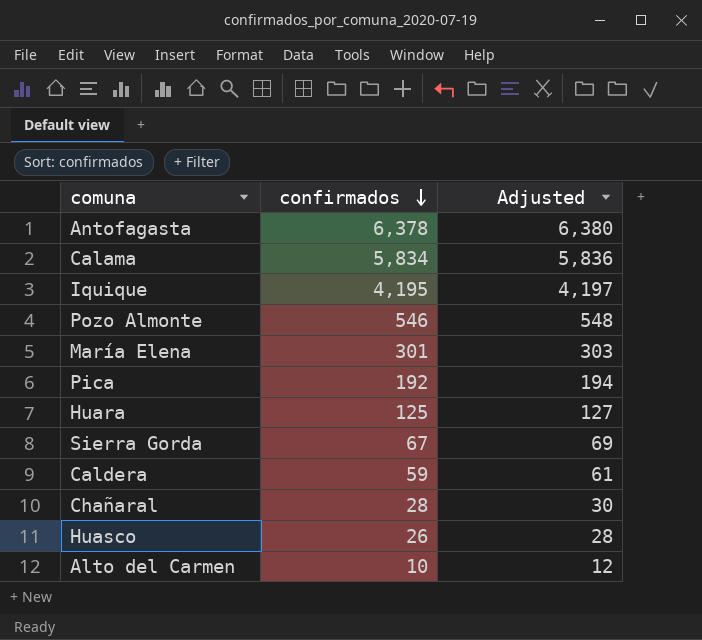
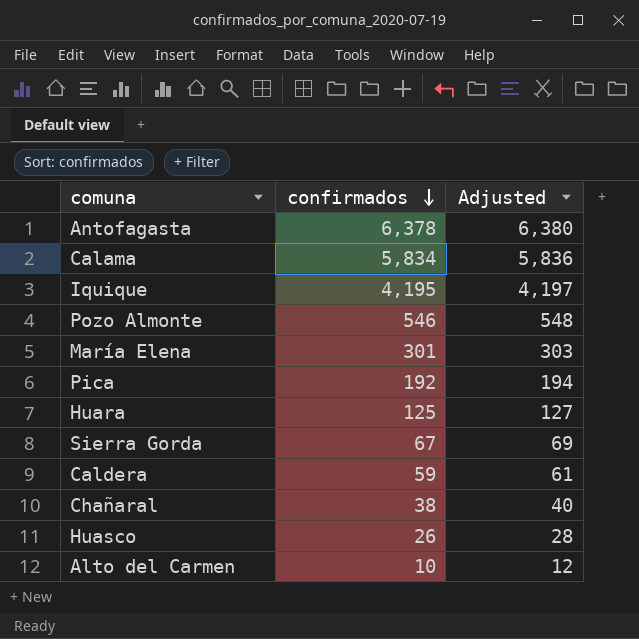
Chañaral | confirmados: 28 -> 38
Chañaral | Adjusted: 30 -> 40

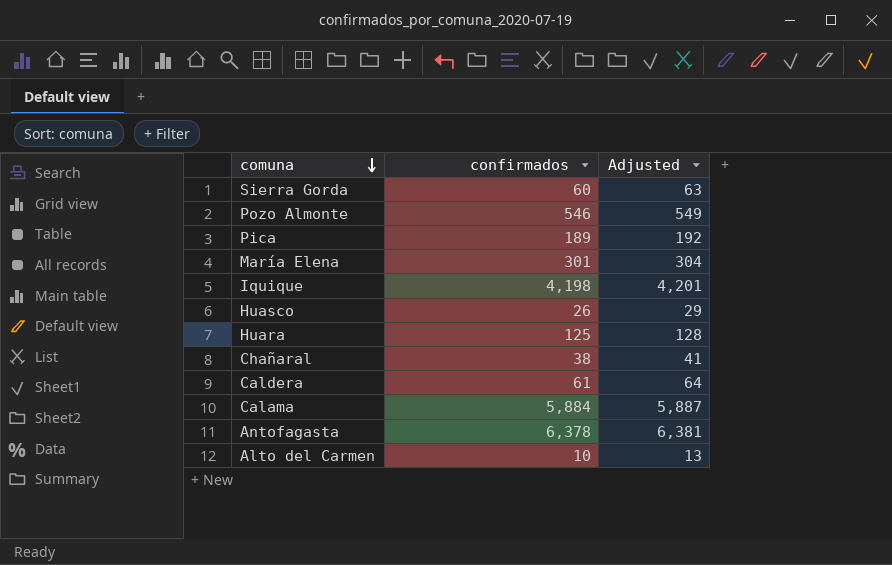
row order: confirmados descending -> comuna descending
column Adjusted | formula: [confirmados] + 2 -> [confirmados] + 3
Sierra Gorda | confirmados: 67 -> 60
Pica | confirmados: 192 -> 189
Iquique | confirmados: 4,195 -> 4,198
Caldera | confirmados: 59 -> 61
Calama | confirmados: 5,834 -> 5,884

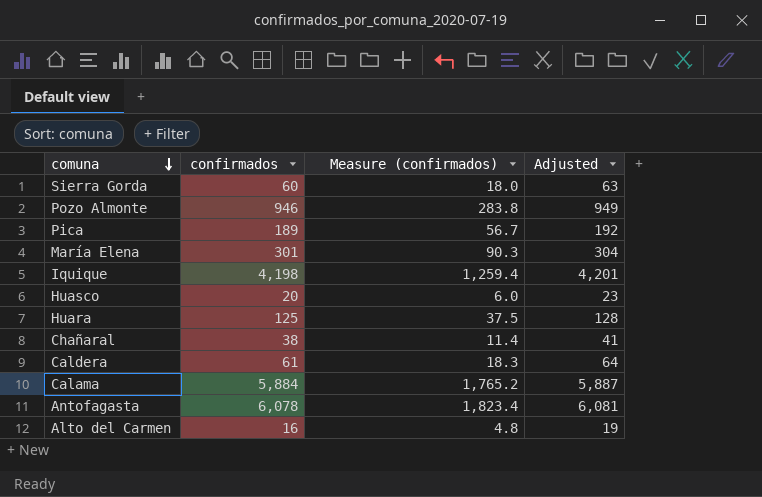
column Measure (confirmados) | formula: none -> [confirmados] * 0.3
Pozo Almonte | confirmados: 546 -> 946
Pozo Almonte | Adjusted: 549 -> 949
Huasco | confirmados: 26 -> 20
Huasco | Adjusted: 29 -> 23
Antofagasta | confirmados: 6,378 -> 6,078
Antofagasta | Adjusted: 6,381 -> 6,081
Alto del Carmen | confirmados: 10 -> 16
Alto del Carmen | Adjusted: 13 -> 19

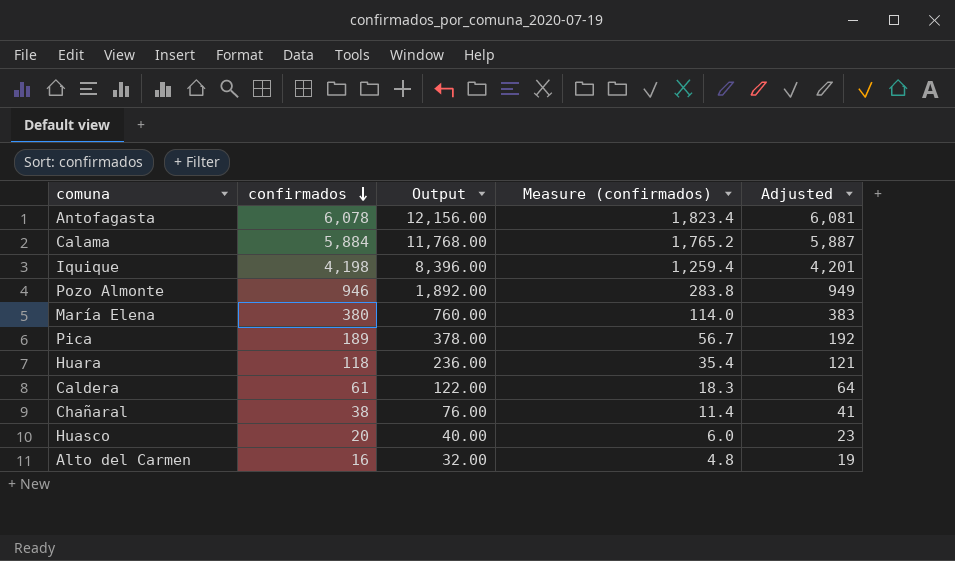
row order: comuna descending -> confirmados descending
column Output | formula: none -> [confirmados] * 2
row Sierra Gorda: 60 | 18.0 | 63 -> none
María Elena | confirmados: 301 -> 380
María Elena | Measure (confirmados): 90.3 -> 114.0
María Elena | Adjusted: 304 -> 383
Huara | confirmados: 125 -> 118
Huara | Measure (confirmados): 37.5 -> 35.4
Huara | Adjusted: 128 -> 121

